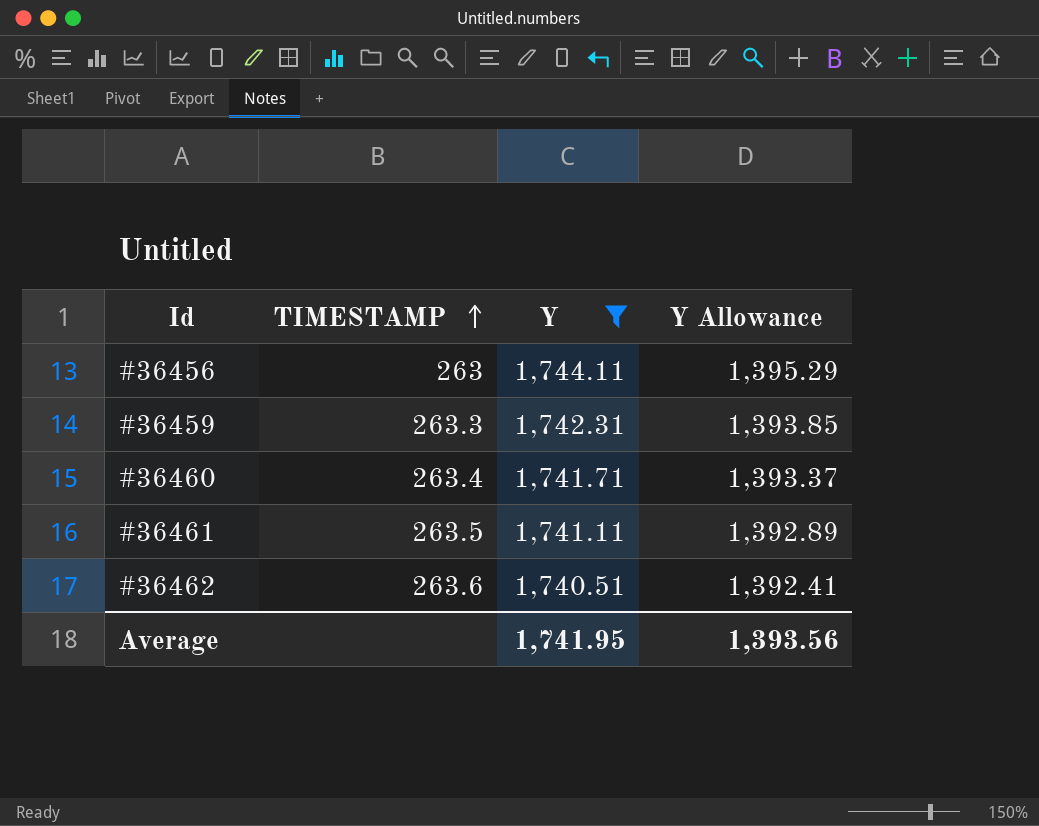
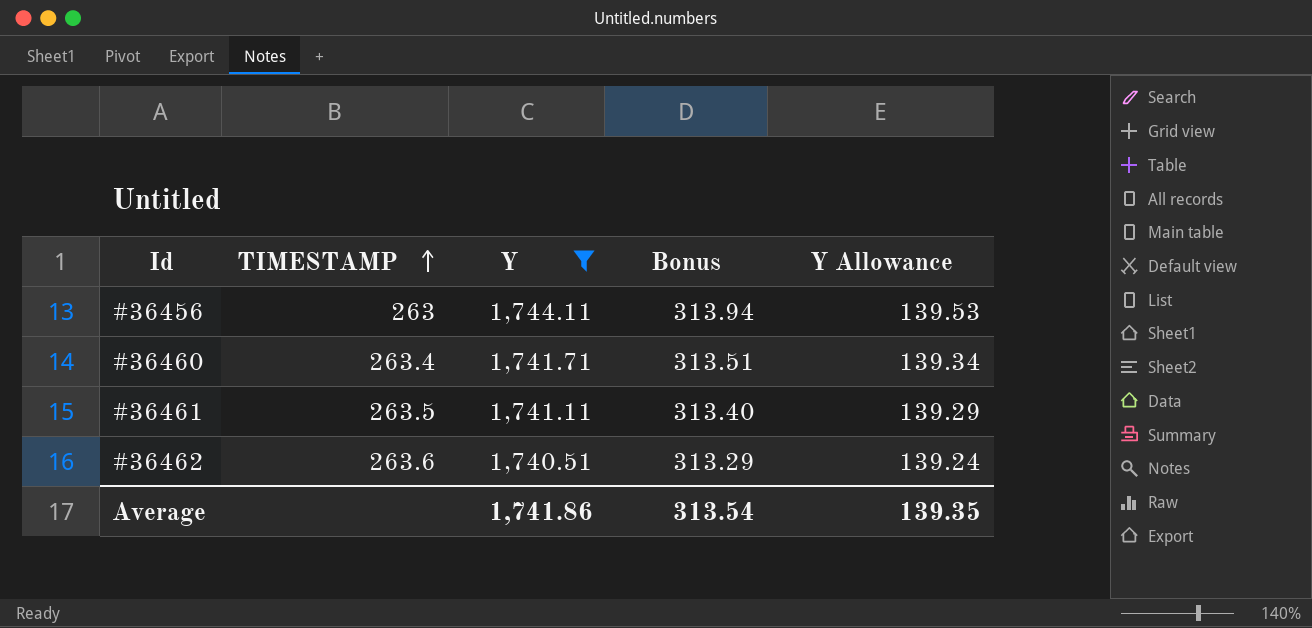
column Bonus | formula: none -> [Y] * 0.18
column Y Allowance | formula: [Y] * 0.8 -> [Y] * 0.08
row #36459: 263.3 | 1,742.31 | 1,393.85 -> none
Average | Y: 1,741.95 -> 1,741.86
Average | Y Allowance: 1,393.56 -> 139.35

